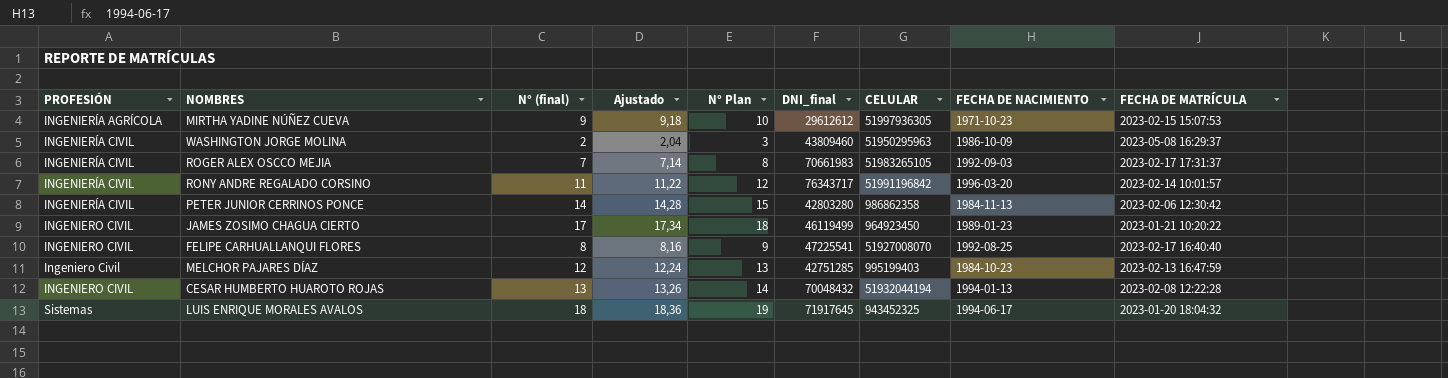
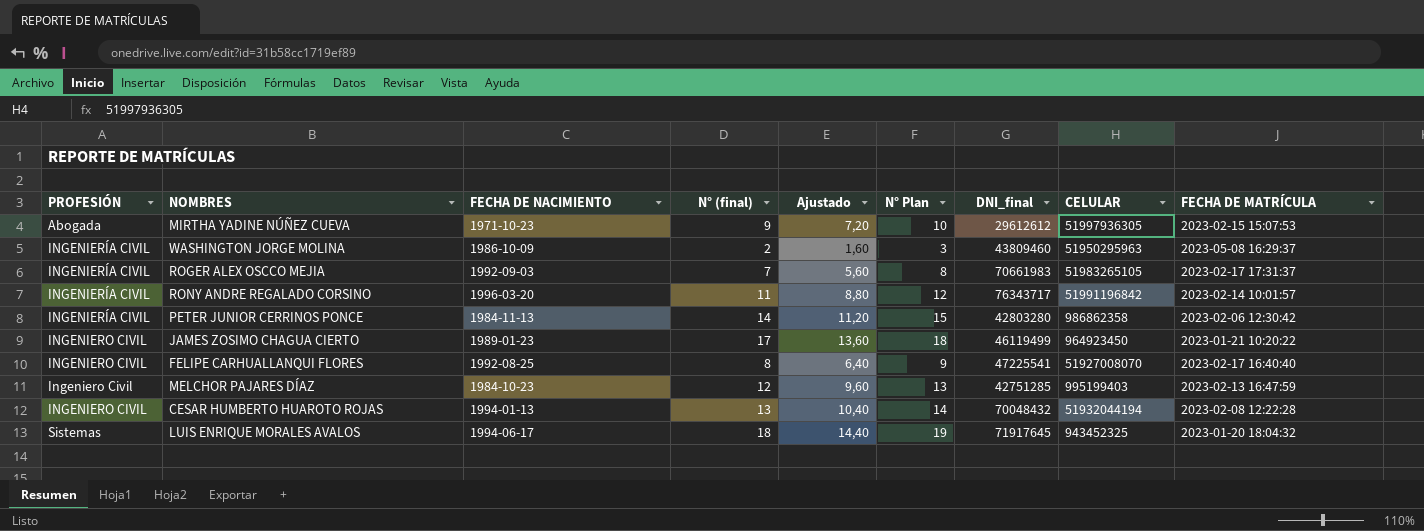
column FECHA DE NACIMIENTO | position: 8 -> 3
column Ajustado | formula: [N° (final)] * 1,02 -> [N° (final)] * 0,8
MIRTHA YADINE NÚÑEZ CUEVA | PROFESIÓN: INGENIERÍA AGRÍCOLA -> Abogada

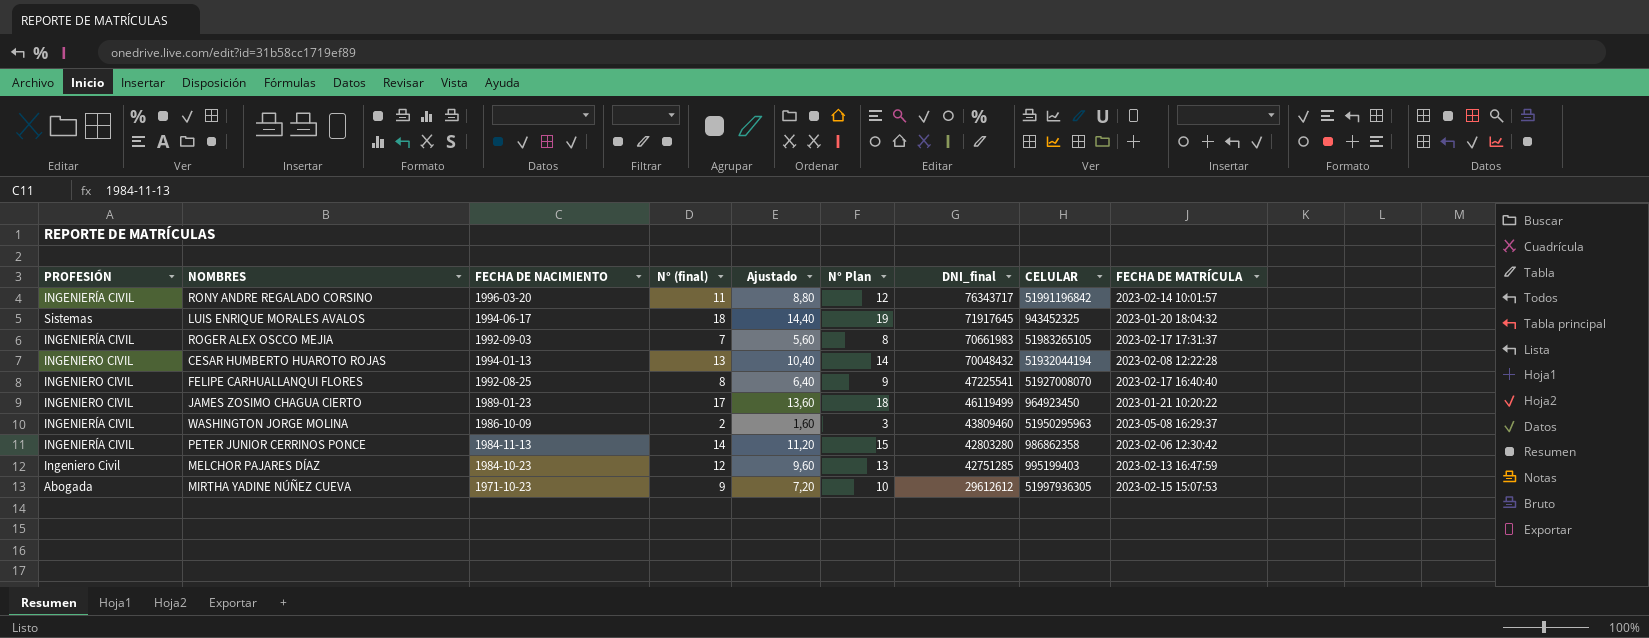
row order: PROFESIÓN ascending -> DNI_final descending

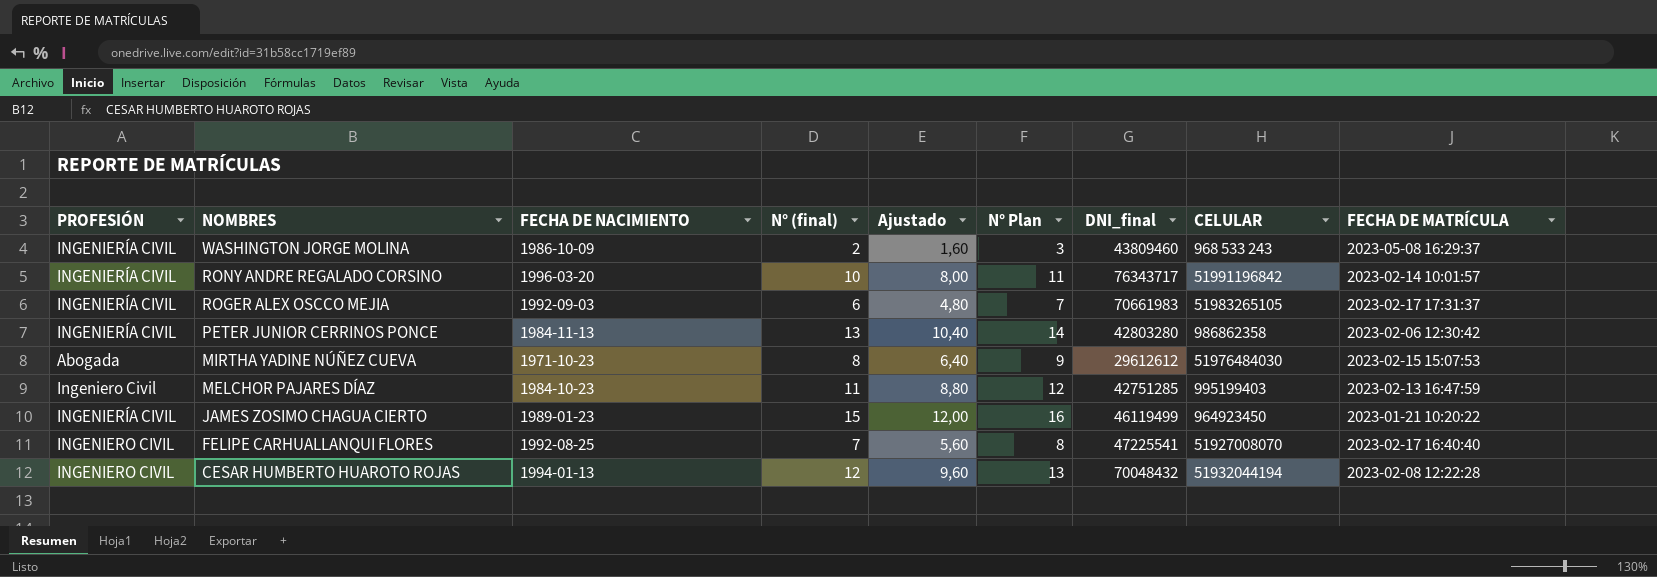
row order: DNI_final descending -> NOMBRES descending
row LUIS ENRIQUE MORALES AVALOS: Sistemas | 1994-06-17 | 18 | 14,40 | 19 | 71917645 | 943452325 | 2023-01-20 18:04:32 -> none
WASHINGTON JORGE MOLINA | CELULAR: 51950295963 -> 968 533 243
RONY ANDRE REGALADO CORSINO | N° (final): 11 -> 10
RONY ANDRE REGALADO CORSINO | Ajustado: 8,80 -> 8,00
RONY ANDRE REGALADO CORSINO | N° Plan: 12 -> 11
ROGER ALEX OSCCO MEJIA | N° (final): 7 -> 6
ROGER ALEX OSCCO MEJIA | Ajustado: 5,60 -> 4,80
ROGER ALEX OSCCO MEJIA | N° Plan: 8 -> 7
PETER JUNIOR CERRINOS PONCE | N° (final): 14 -> 13
PETER JUNIOR CERRINOS PONCE | Ajustado: 11,20 -> 10,40
PETER JUNIOR CERRINOS PONCE | N° Plan: 15 -> 14
MIRTHA YADINE NÚÑEZ CUEVA | N° (final): 9 -> 8
MIRTHA YADINE NÚÑEZ CUEVA | Ajustado: 7,20 -> 6,40
MIRTHA YADINE NÚÑEZ CUEVA | N° Plan: 10 -> 9
MIRTHA YADINE NÚÑEZ CUEVA | CELULAR: 51997936305 -> 51976484030
MELCHOR PAJARES DÍAZ | N° (final): 12 -> 11
MELCHOR PAJARES DÍAZ | Ajustado: 9,60 -> 8,80
MELCHOR PAJARES DÍAZ | N° Plan: 13 -> 12
JAMES ZOSIMO CHAGUA CIERTO | PROFESIÓN: INGENIERO CIVIL -> INGENIERÍA CIVIL
JAMES ZOSIMO CHAGUA CIERTO | N° (final): 17 -> 15
JAMES ZOSIMO CHAGUA CIERTO | Ajustado: 13,60 -> 12,00
JAMES ZOSIMO CHAGUA CIERTO | N° Plan: 18 -> 16
FELIPE CARHUALLANQUI FLORES | N° (final): 8 -> 7
FELIPE CARHUALLANQUI FLORES | Ajustado: 6,40 -> 5,60
FELIPE CARHUALLANQUI FLORES | N° Plan: 9 -> 8
CESAR HUMBERTO HUAROTO ROJAS | N° (final): 13 -> 12
CESAR HUMBERTO HUAROTO ROJAS | Ajustado: 10,40 -> 9,60
CESAR HUMBERTO HUAROTO ROJAS | N° Plan: 14 -> 13

